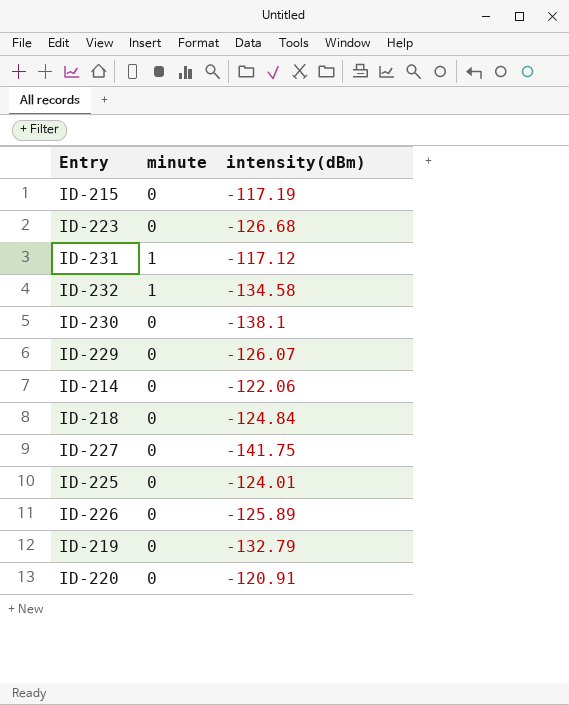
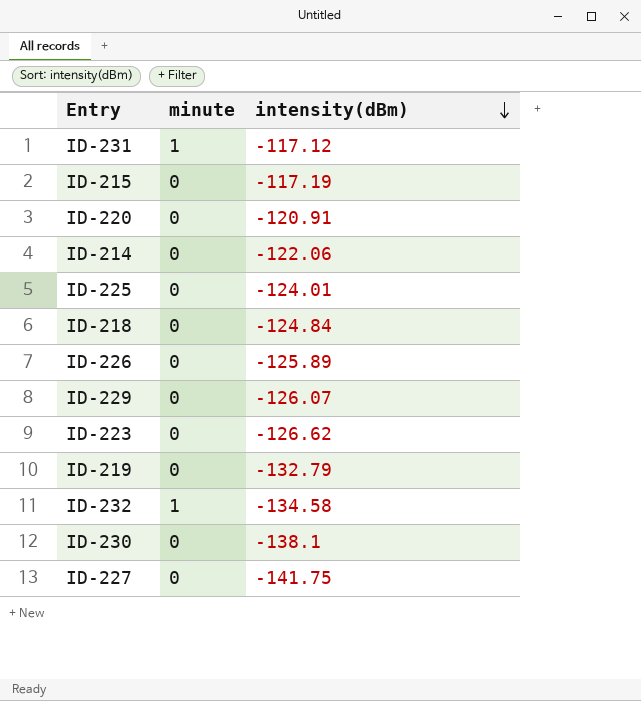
row order: none -> intensity(dBm) descending
ID-223 | intensity(dBm): -126.68 -> -126.62

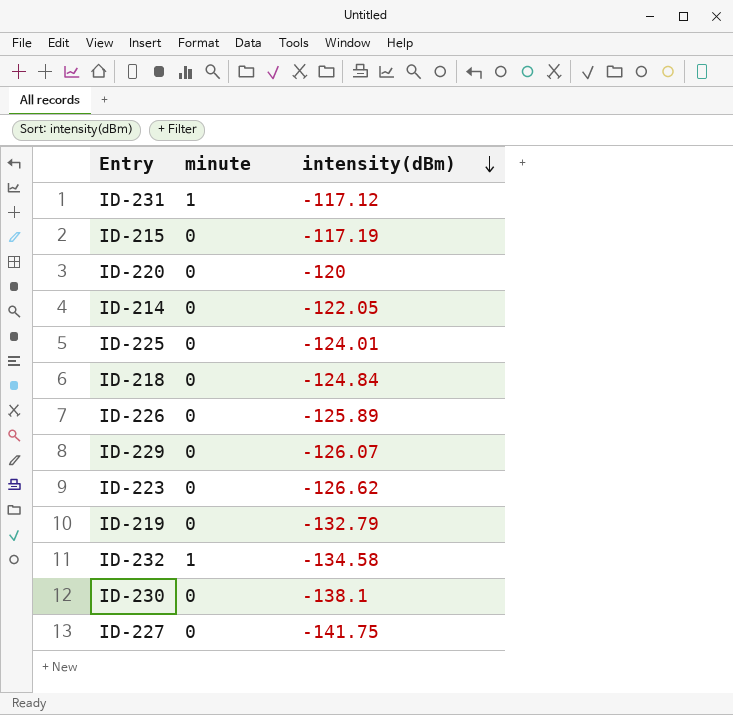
ID-220 | intensity(dBm): -120.91 -> -120
ID-214 | intensity(dBm): -122.06 -> -122.05

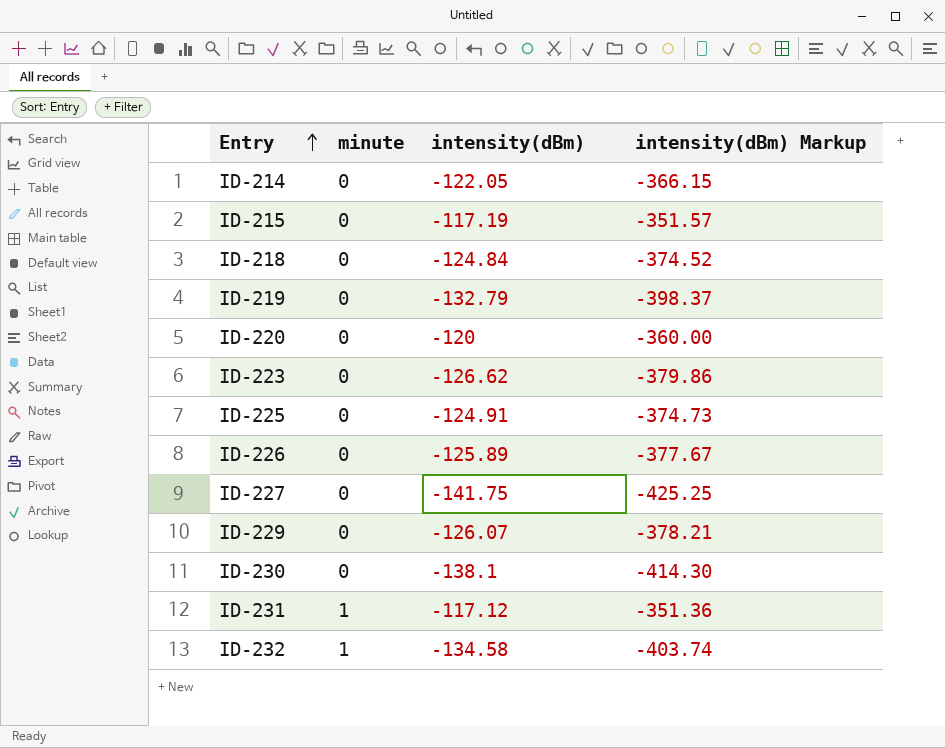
row order: intensity(dBm) descending -> Entry ascending
column intensity(dBm) Markup | formula: none -> [intensity(dBm)] * 3
ID-225 | intensity(dBm): -124.01 -> -124.91

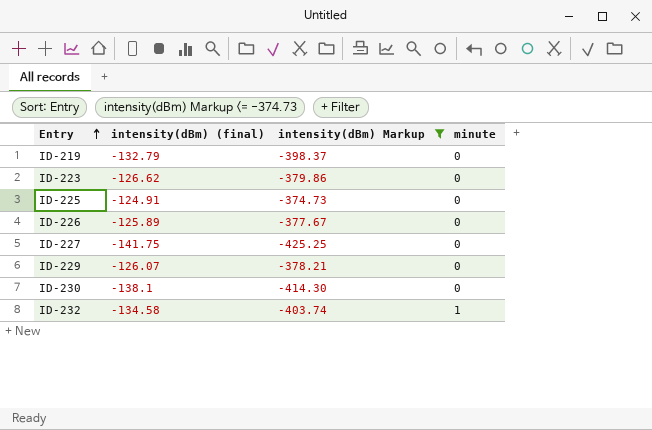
filter: none -> intensity(dBm) Markup <= -374.73
column name: intensity(dBm) -> intensity(dBm) (final)
column minute | position: 2 -> 4

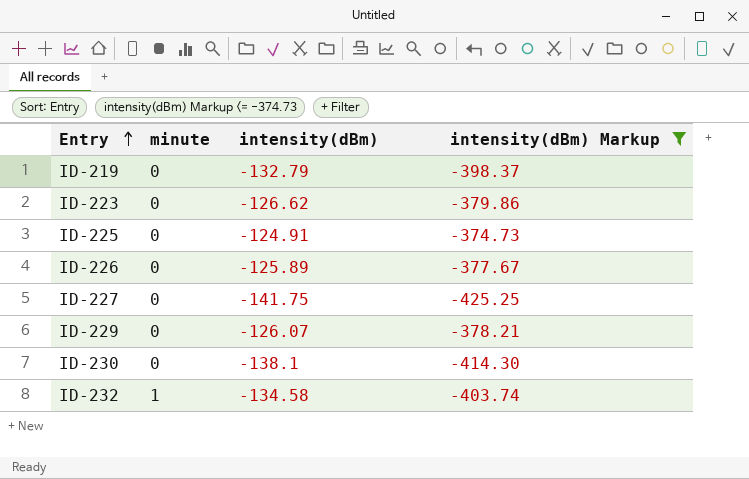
column minute | position: 4 -> 2
column name: intensity(dBm) (final) -> intensity(dBm)

